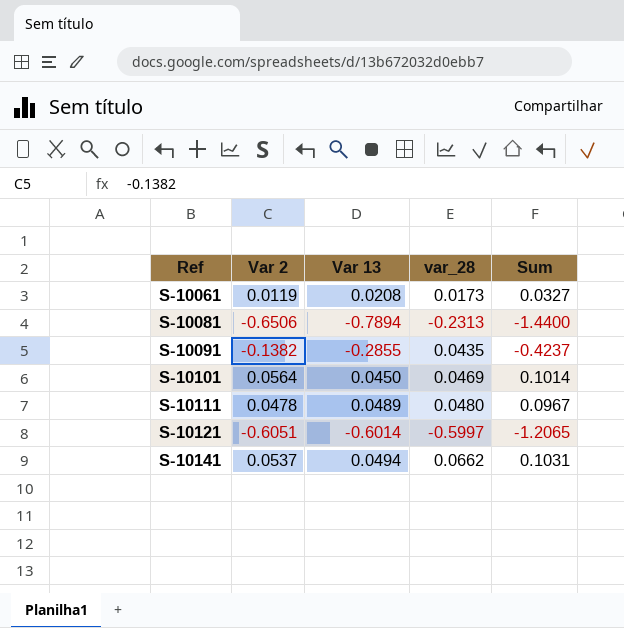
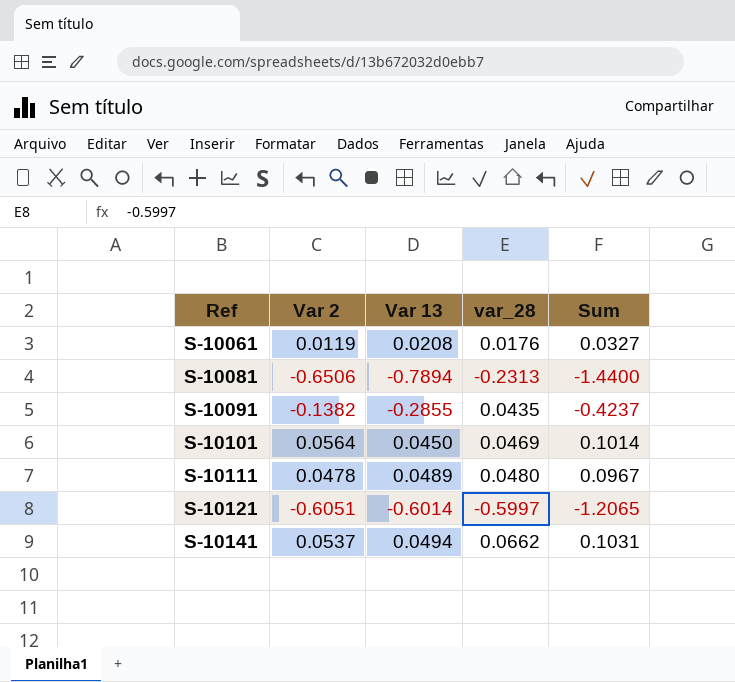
S-10061 | var_28: 0.0173 -> 0.0176

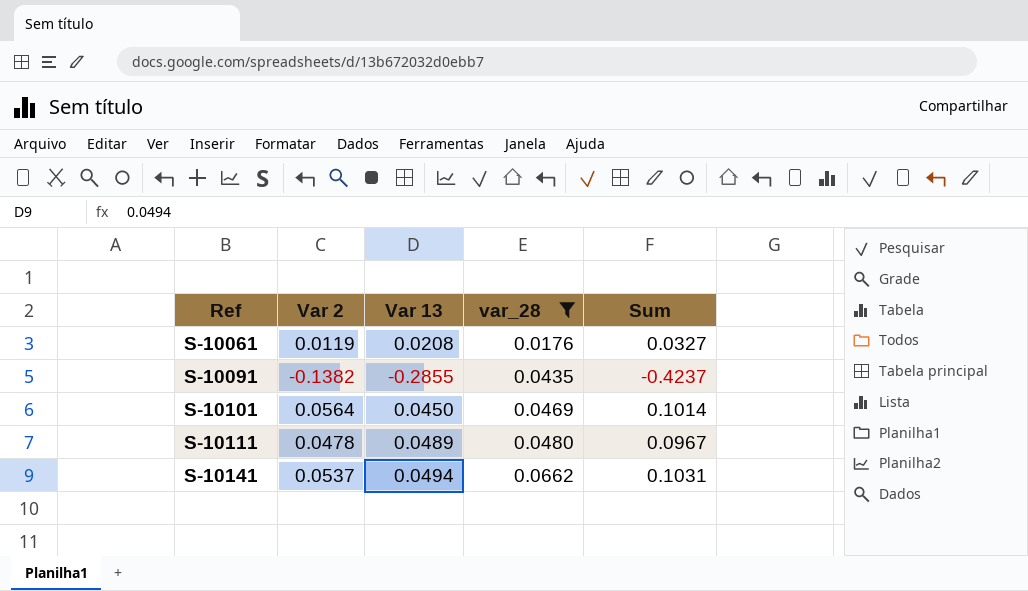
filter: none -> var_28 >= 0.0176

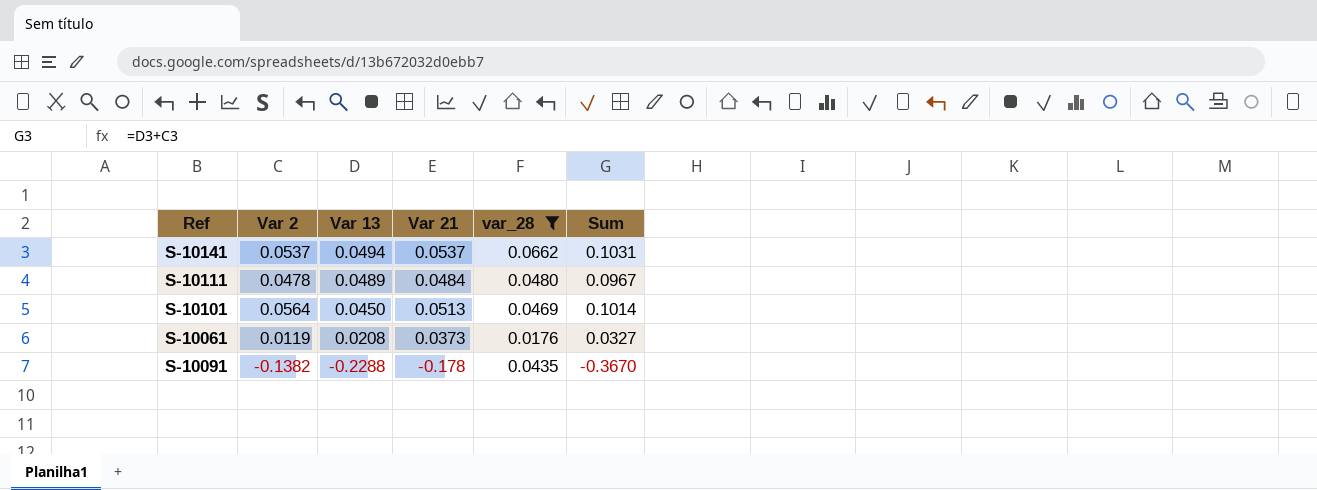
row order: Ref ascending -> Var 13 descending
column Var 21 | position: none -> 4
S-10091 | Var 13: -0.2855 -> -0.2288
S-10091 | Sum: -0.4237 -> -0.3670

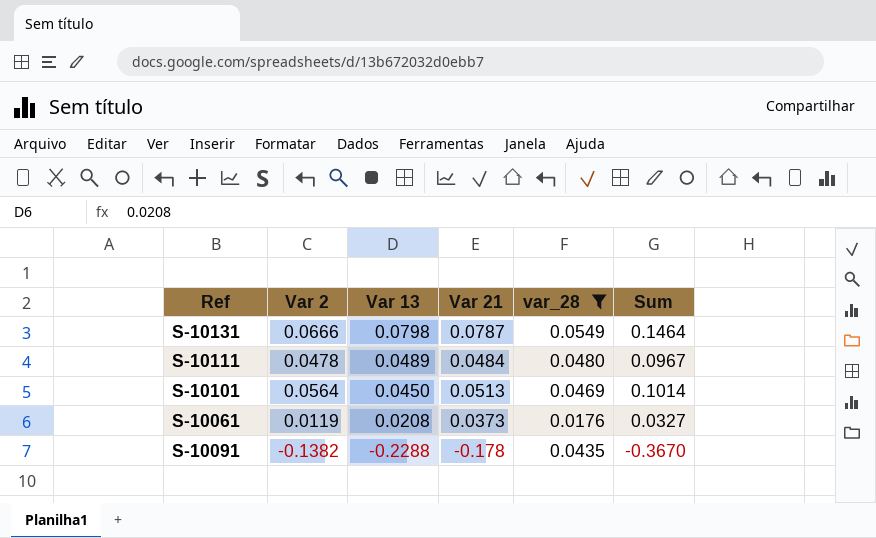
row S-10141: 0.0537 | 0.0494 | 0.0537 | 0.0662 | 0.1031 -> none
row S-10131: none -> 0.0666 | 0.0798 | 0.0787 | 0.0549 | 0.1464

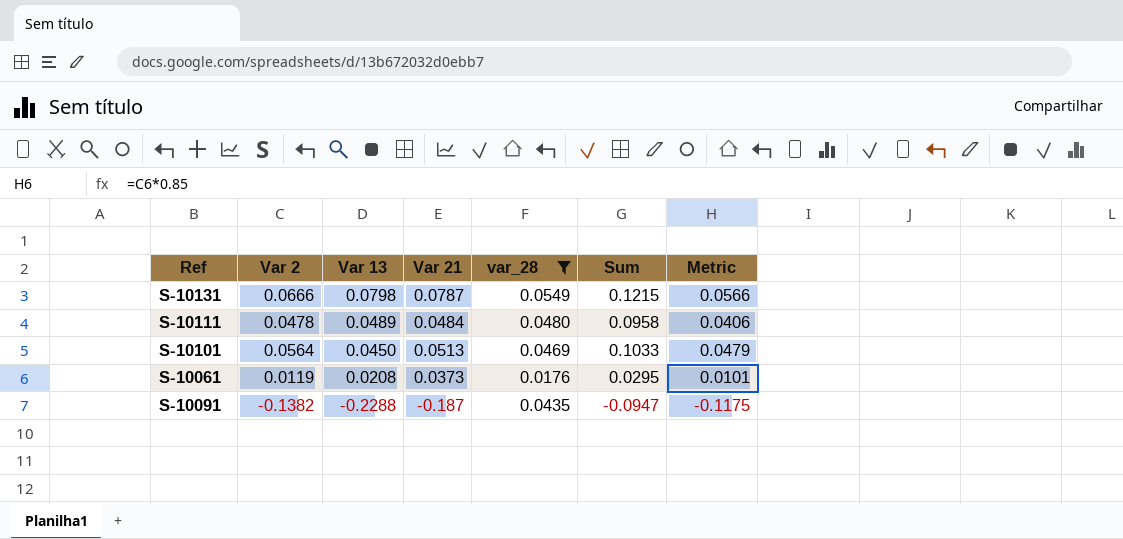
column Sum | formula: [Var 2] + [Var 13] -> [Var 2] + [var_28]
column Metric | formula: none -> [Var 2] * 0.85
S-10091 | Var 21: -0.178 -> -0.187

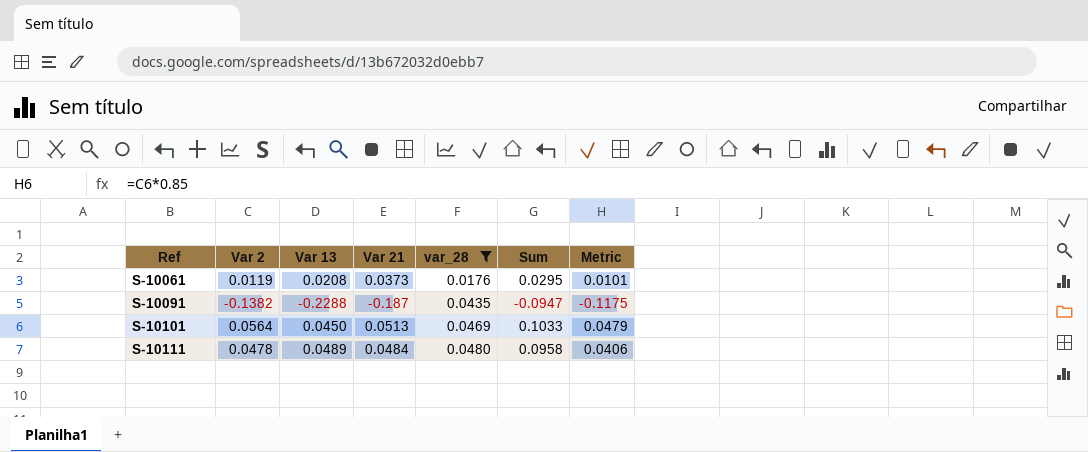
row order: Var 13 descending -> Ref ascending
row S-10131: 0.0666 | 0.0798 | 0.0787 | 0.0549 | 0.1215 | 0.0566 -> none

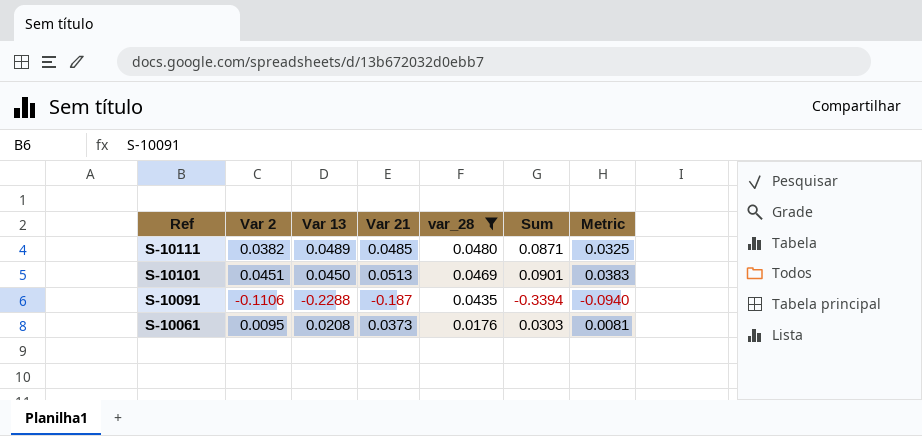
row order: Ref ascending -> Ref descending
column Sum | formula: [Var 2] + [var_28] -> [Var 2] + [Var 13]
S-10111 | Var 2: 0.0478 -> 0.0382
S-10111 | Var 21: 0.0484 -> 0.0485
S-10111 | Metric: 0.0406 -> 0.0325
S-10101 | Var 2: 0.0564 -> 0.0451
S-10101 | Metric: 0.0479 -> 0.0383
S-10091 | Var 2: -0.1382 -> -0.1106
S-10091 | Metric: -0.1175 -> -0.0940
S-10061 | Var 2: 0.0119 -> 0.0095
S-10061 | Metric: 0.0101 -> 0.0081

